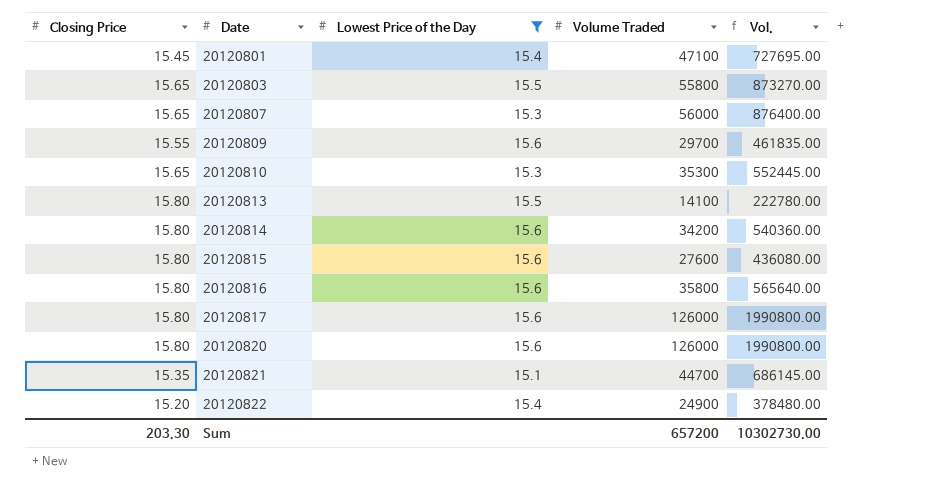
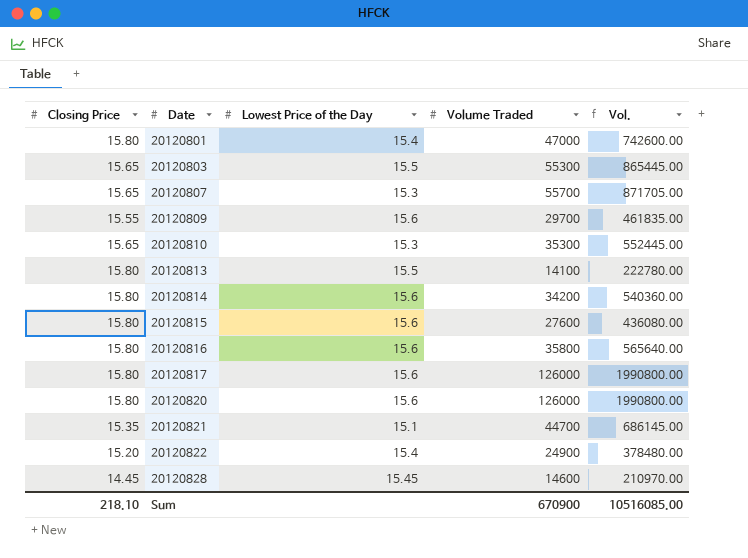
filter: Lowest Price of the Day != 15.45 -> none
20120801 | Closing Price: 15.45 -> 15.80
20120801 | Volume Traded: 47100 -> 47000
20120801 | Vol.: 727695.00 -> 742600.00
20120803 | Volume Traded: 55800 -> 55300
20120803 | Vol.: 873270.00 -> 865445.00
20120807 | Volume Traded: 56000 -> 55700
20120807 | Vol.: 876400.00 -> 871705.00
Sum | Closing Price: 203.30 -> 218.10
Sum | Volume Traded: 657200 -> 670900
Sum | Vol.: 10302730.00 -> 10516085.00

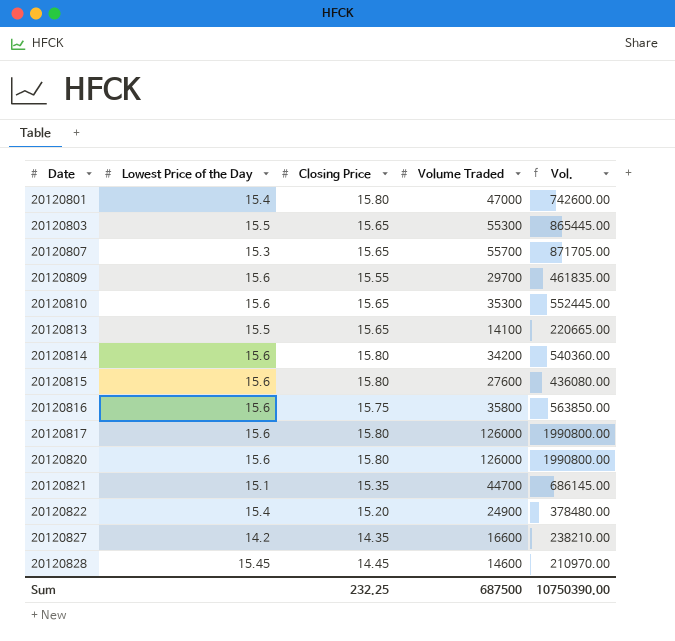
column Closing Price | position: 1 -> 3
20120810 | Lowest Price of the Day: 15.3 -> 15.6
20120813 | Closing Price: 15.80 -> 15.65
20120813 | Vol.: 222780.00 -> 220665.00
20120816 | Closing Price: 15.80 -> 15.75
20120816 | Vol.: 565640.00 -> 563850.00
row 20120827: none -> 14.2 | 14.35 | 16600 | 238210.00
Sum | Closing Price: 218.10 -> 232.25
Sum | Volume Traded: 670900 -> 687500
Sum | Vol.: 10516085.00 -> 10750390.00

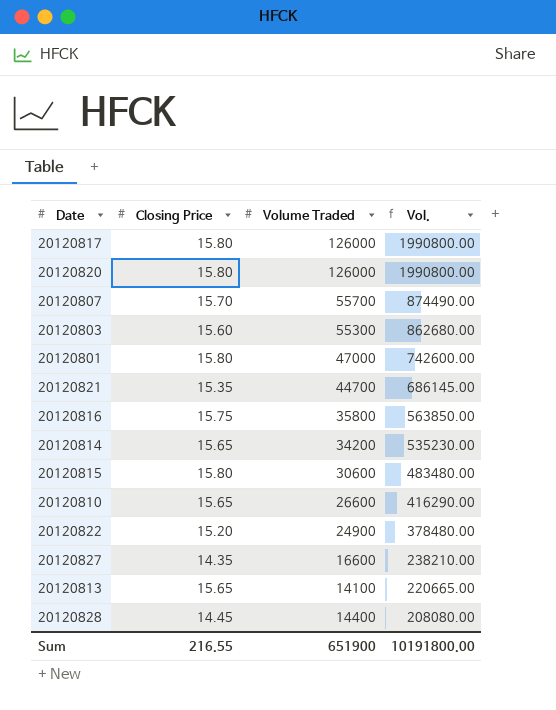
row order: Date ascending -> Vol. descending
column Lowest Price of the Day | position: 2 -> none
row 20120809: 15.6 | 15.55 | 29700 | 461835.00 -> none
20120807 | Closing Price: 15.65 -> 15.70
20120807 | Vol.: 871705.00 -> 874490.00
20120803 | Closing Price: 15.65 -> 15.60
20120803 | Vol.: 865445.00 -> 862680.00
20120814 | Closing Price: 15.80 -> 15.65
20120814 | Vol.: 540360.00 -> 535230.00
20120815 | Volume Traded: 27600 -> 30600
20120815 | Vol.: 436080.00 -> 483480.00
20120810 | Volume Traded: 35300 -> 26600
20120810 | Vol.: 552445.00 -> 416290.00
20120828 | Volume Traded: 14600 -> 14400
20120828 | Vol.: 210970.00 -> 208080.00
Sum | Closing Price: 232.25 -> 216.55
Sum | Volume Traded: 687500 -> 651900
Sum | Vol.: 10750390.00 -> 10191800.00

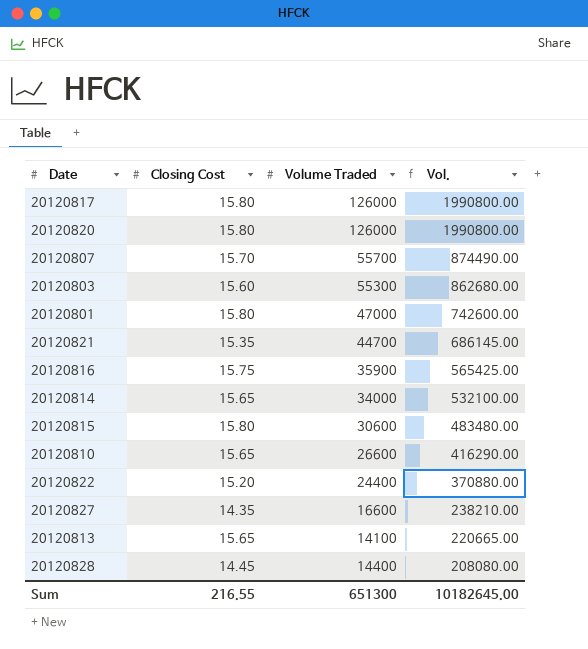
column name: Closing Price -> Closing Cost
20120816 | Volume Traded: 35800 -> 35900
20120816 | Vol.: 563850.00 -> 565425.00
20120814 | Volume Traded: 34200 -> 34000
20120814 | Vol.: 535230.00 -> 532100.00
20120822 | Volume Traded: 24900 -> 24400
20120822 | Vol.: 378480.00 -> 370880.00
Sum | Volume Traded: 651900 -> 651300
Sum | Vol.: 10191800.00 -> 10182645.00

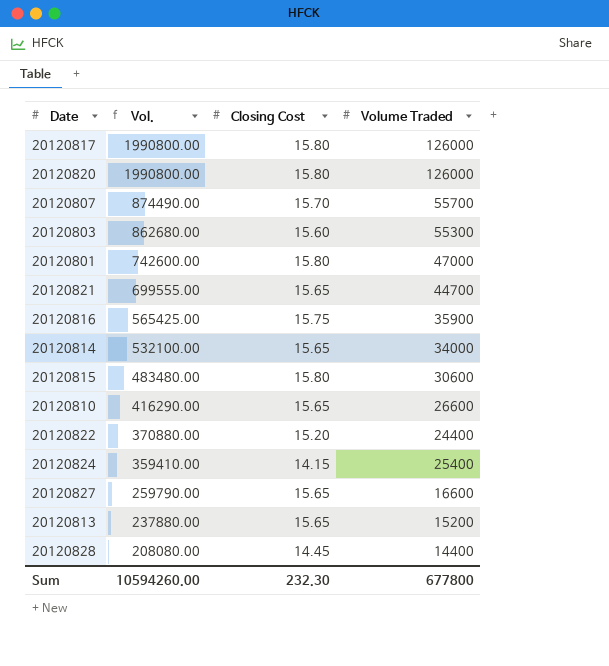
column Vol. | position: 4 -> 2
20120821 | Vol.: 686145.00 -> 699555.00
20120821 | Closing Cost: 15.35 -> 15.65
row 20120824: none -> 359410.00 | 14.15 | 25400
20120827 | Vol.: 238210.00 -> 259790.00
20120827 | Closing Cost: 14.35 -> 15.65
20120813 | Vol.: 220665.00 -> 237880.00
20120813 | Volume Traded: 14100 -> 15200
Sum | Vol.: 10182645.00 -> 10594260.00
Sum | Closing Cost: 216.55 -> 232.30
Sum | Volume Traded: 651300 -> 677800

